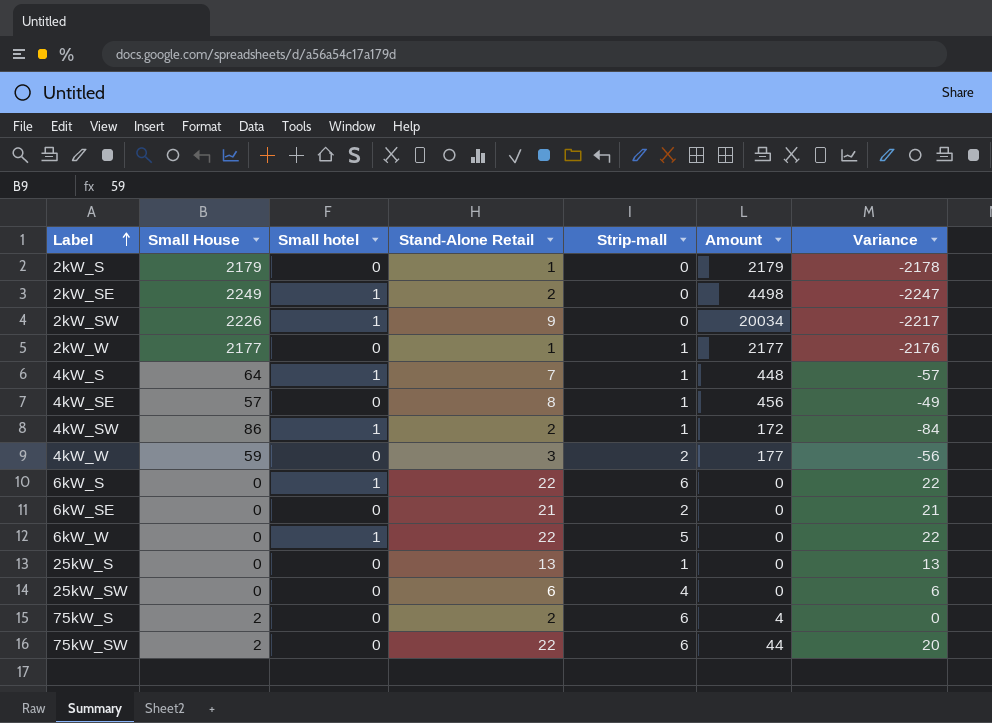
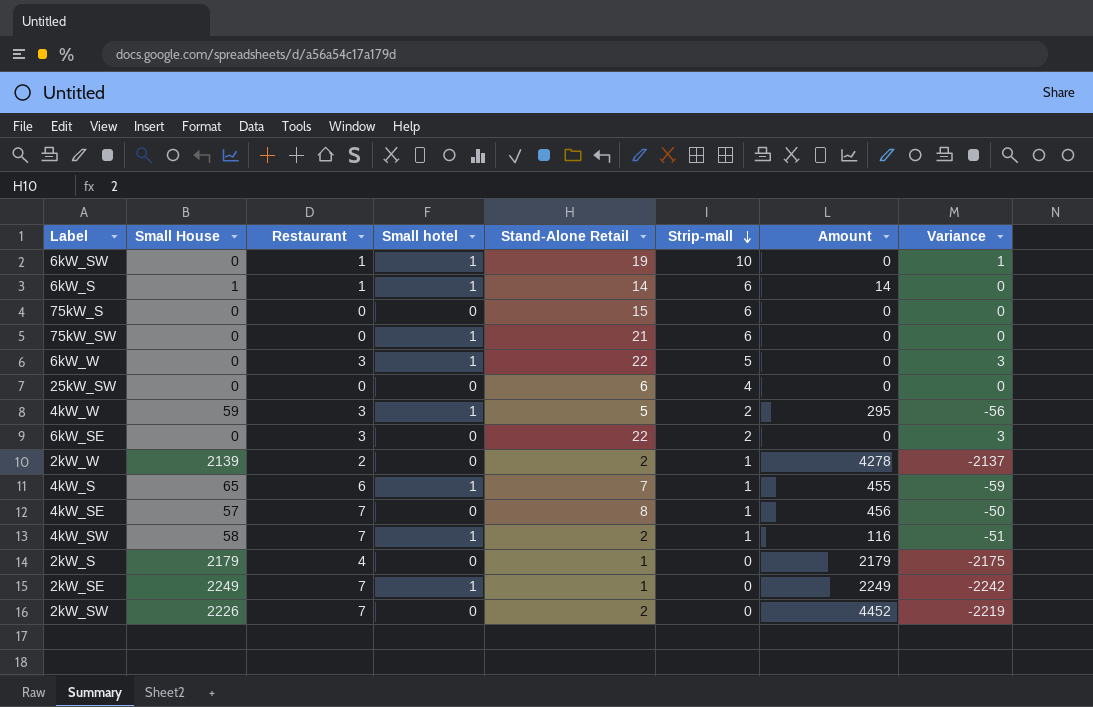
row order: Label ascending -> Strip-mall descending
column Restaurant | position: none -> 3
column Variance | formula: [Stand-Alone Retail] - [Small House] -> [Restaurant] - [Small House]
row 25kW_S: 0 | 0 | 13 | 1 | 0 | 13 -> none
row 6kW_SW: none -> 0 | 1 | 1 | 19 | 10 | 0 | 1
6kW_S | Small House: 0 -> 1
6kW_S | Stand-Alone Retail: 22 -> 14
6kW_S | Amount: 0 -> 14
75kW_S | Small House: 2 -> 0
75kW_S | Stand-Alone Retail: 2 -> 15
75kW_S | Amount: 4 -> 0
75kW_SW | Small House: 2 -> 0
75kW_SW | Small hotel: 0 -> 1
75kW_SW | Stand-Alone Retail: 22 -> 21
75kW_SW | Amount: 44 -> 0
4kW_W | Small hotel: 0 -> 1
4kW_W | Stand-Alone Retail: 3 -> 5
4kW_W | Amount: 177 -> 295
6kW_SE | Stand-Alone Retail: 21 -> 22
2kW_W | Small House: 2177 -> 2139
2kW_W | Stand-Alone Retail: 1 -> 2
2kW_W | Amount: 2177 -> 4278
4kW_S | Small House: 64 -> 65
4kW_S | Amount: 448 -> 455
4kW_SW | Small House: 86 -> 58
4kW_SW | Amount: 172 -> 116
2kW_SE | Stand-Alone Retail: 2 -> 1
2kW_SE | Amount: 4498 -> 2249
2kW_SW | Small hotel: 1 -> 0
2kW_SW | Stand-Alone Retail: 9 -> 2
2kW_SW | Amount: 20034 -> 4452

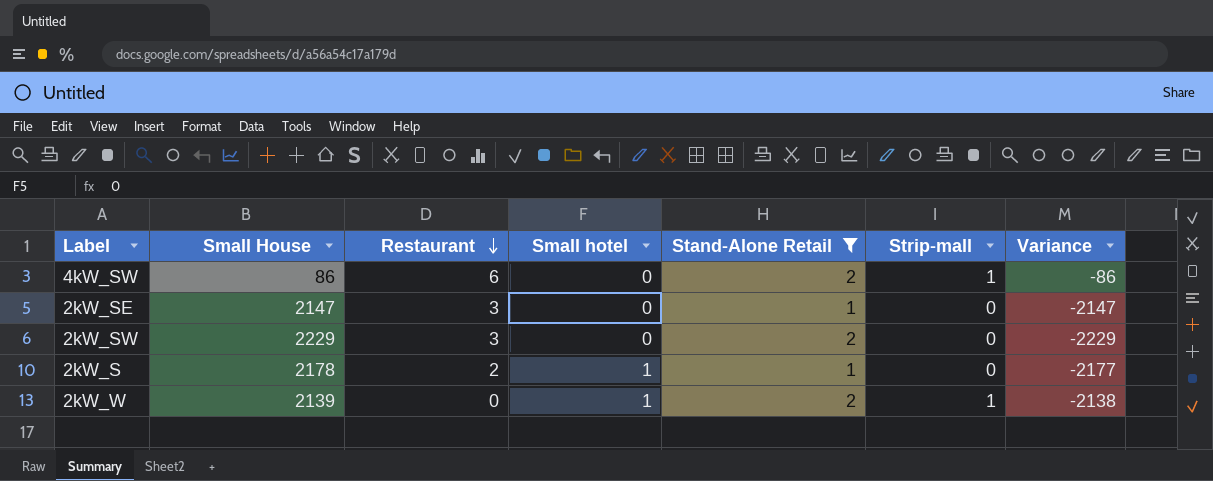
filter: none -> Stand-Alone Retail <= 2
row order: Strip-mall descending -> Restaurant descending
column Amount | formula: [Small House] * [Stand-Alone Retail] -> none
column Variance | formula: [Restaurant] - [Small House] -> [Small hotel] - [Small House]
4kW_SW | Small House: 58 -> 86
4kW_SW | Restaurant: 7 -> 6
4kW_SW | Small hotel: 1 -> 0
2kW_SE | Small House: 2249 -> 2147
2kW_SE | Restaurant: 7 -> 3
2kW_SE | Small hotel: 1 -> 0
2kW_SW | Small House: 2226 -> 2229
2kW_SW | Restaurant: 7 -> 3
2kW_S | Small House: 2179 -> 2178
2kW_S | Restaurant: 4 -> 2
2kW_S | Small hotel: 0 -> 1
2kW_W | Restaurant: 2 -> 0
2kW_W | Small hotel: 0 -> 1

